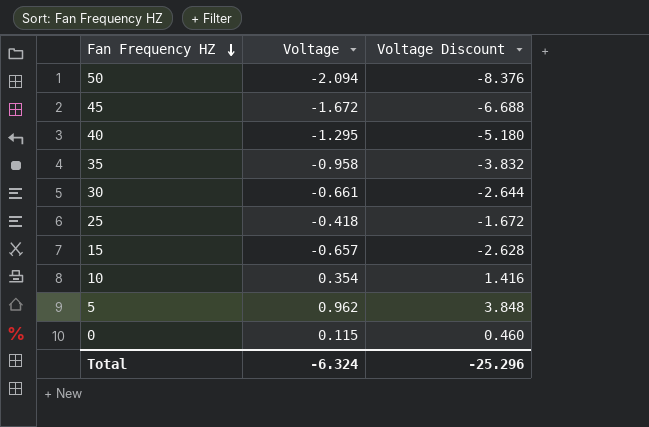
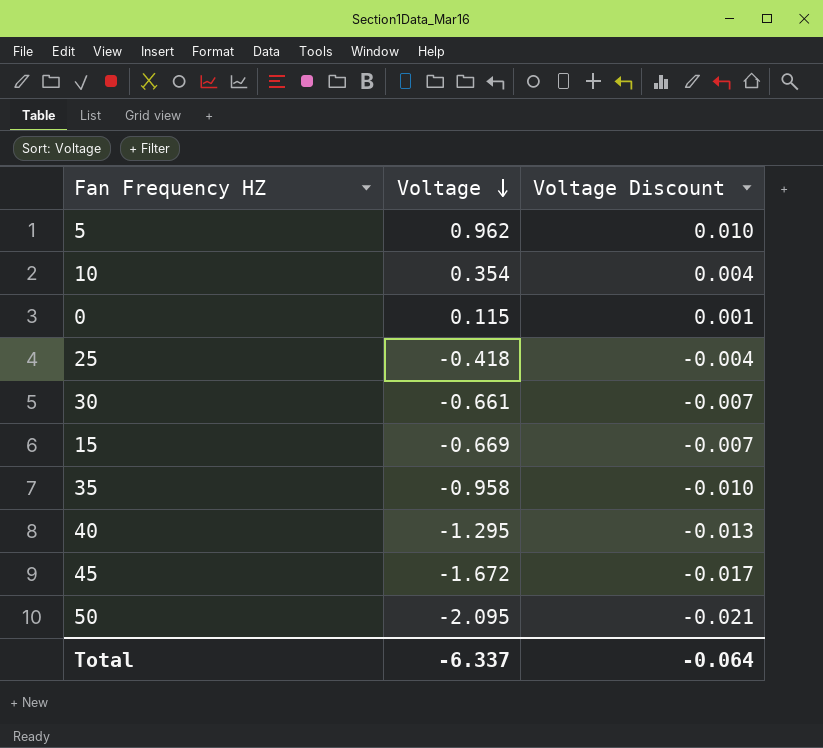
row order: Fan Frequency HZ descending -> Voltage descending
column Voltage Discount | formula: [Voltage] * 4 -> [Voltage] * 0.01
15 | Voltage: -0.657 -> -0.669
50 | Voltage: -2.094 -> -2.095
Total | Voltage: -6.324 -> -6.337
Total | Voltage Discount: -25.296 -> -0.064

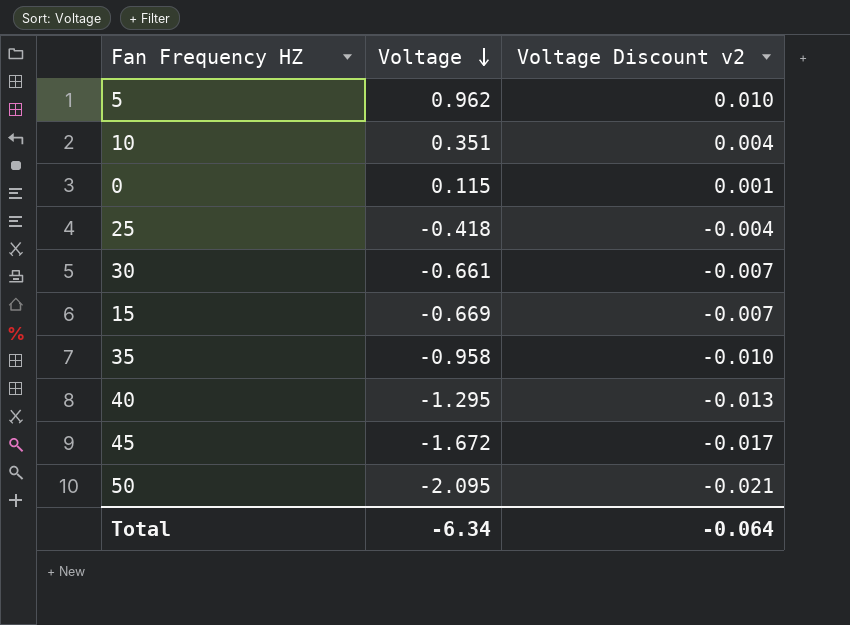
column name: Voltage Discount -> Voltage Discount v2
10 | Voltage: 0.354 -> 0.351
Total | Voltage: -6.337 -> -6.34

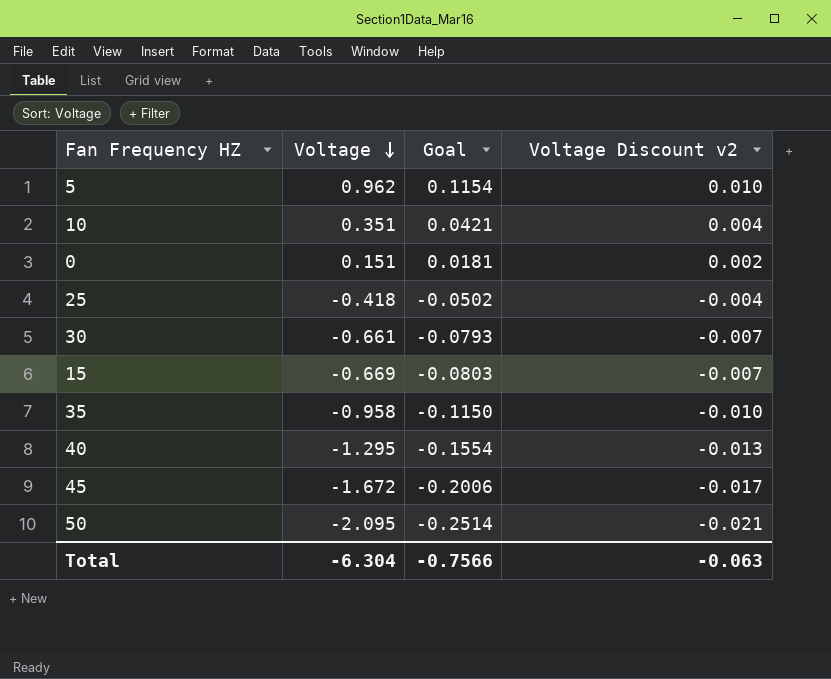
column Goal | formula: none -> [Voltage] * 0.12
0 | Voltage: 0.115 -> 0.151
0 | Voltage Discount v2: 0.001 -> 0.002
Total | Voltage: -6.34 -> -6.304
Total | Voltage Discount v2: -0.064 -> -0.063

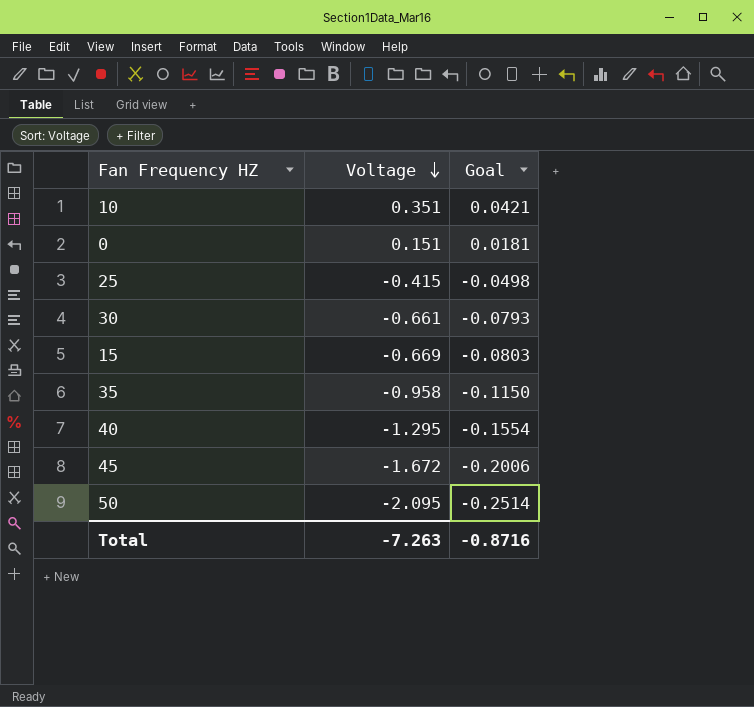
column Voltage Discount v2 | formula: [Voltage] * 0.01 -> none
row 5: 0.962 | 0.1154 | 0.010 -> none
25 | Voltage: -0.418 -> -0.415
25 | Goal: -0.0502 -> -0.0498
Total | Voltage: -6.304 -> -7.263
Total | Goal: -0.7566 -> -0.8716

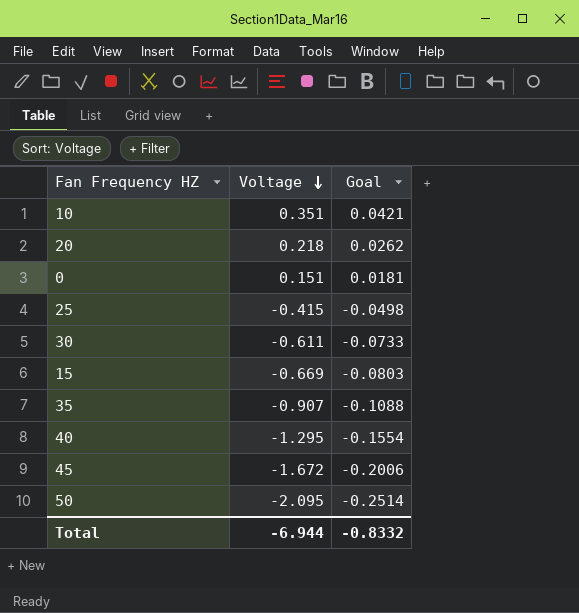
row 20: none -> 0.218 | 0.0262
30 | Voltage: -0.661 -> -0.611
30 | Goal: -0.0793 -> -0.0733
35 | Voltage: -0.958 -> -0.907
35 | Goal: -0.1150 -> -0.1088
Total | Voltage: -7.263 -> -6.944
Total | Goal: -0.8716 -> -0.8332

